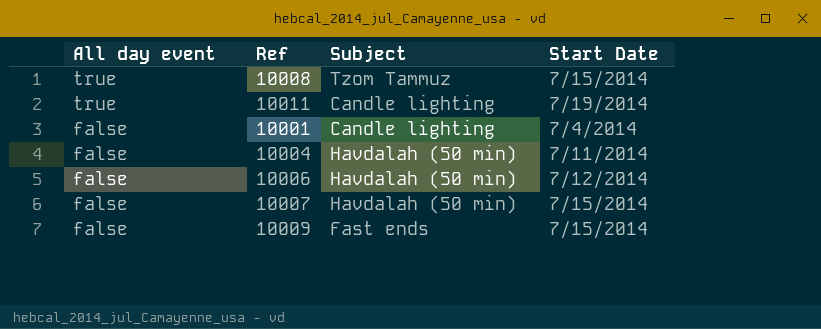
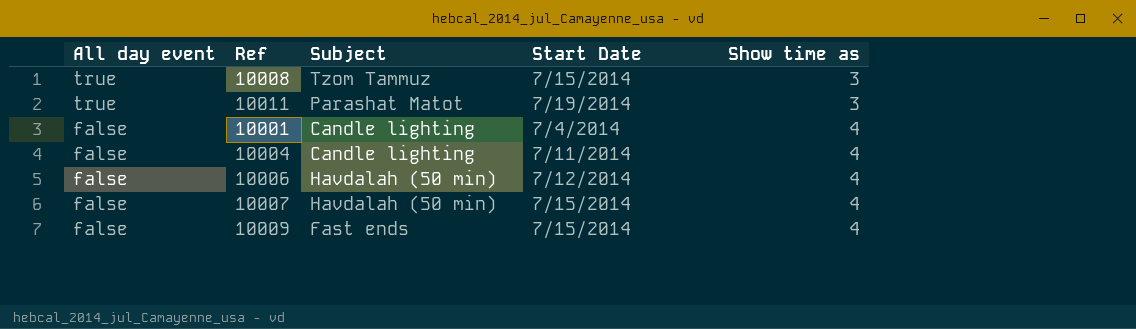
column Show time as | position: none -> 5
10011 | Subject: Candle lighting -> Parashat Matot
10004 | Subject: Havdalah (50 min) -> Candle lighting

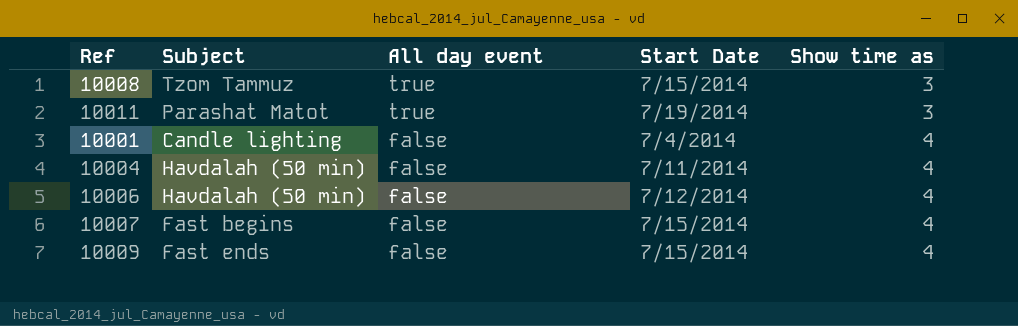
column All day event | position: 1 -> 3
10004 | Subject: Candle lighting -> Havdalah (50 min)
10007 | Subject: Havdalah (50 min) -> Fast begins

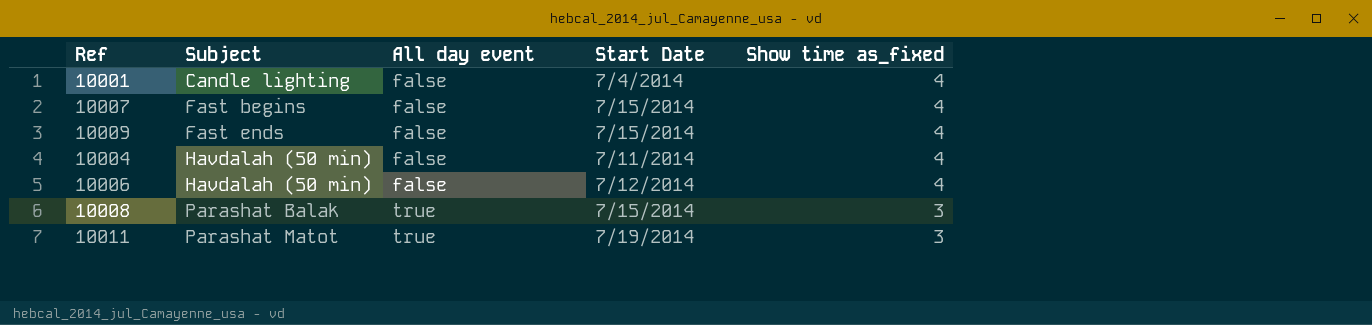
row order: All day event descending -> Subject ascending
column name: Show time as -> Show time as_fixed
10008 | Subject: Tzom Tammuz -> Parashat Balak

